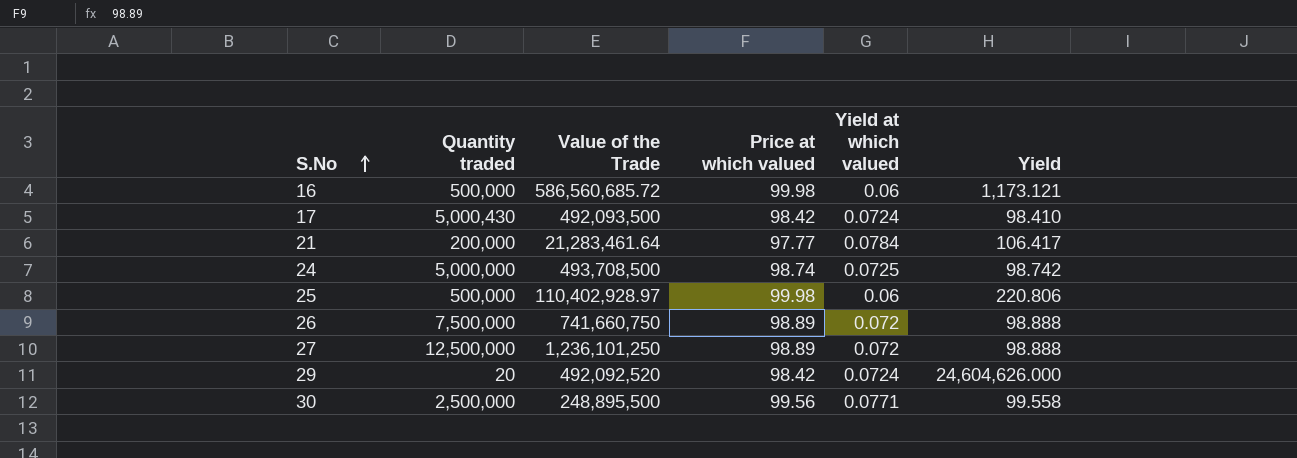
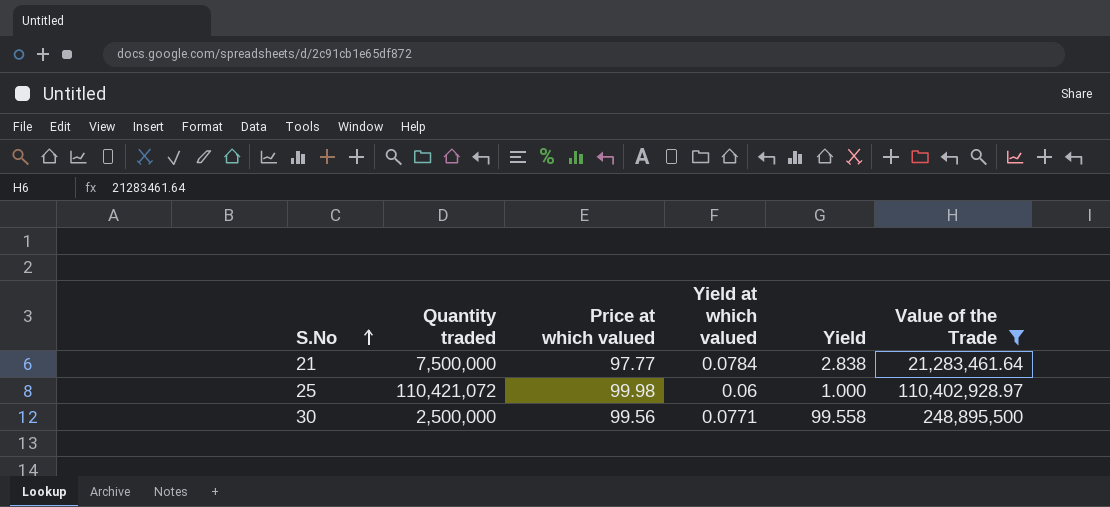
filter: none -> Value of the Trade <= 248,895,500
column Value of the Trade | position: 3 -> 6
21 | Quantity traded: 200,000 -> 7,500,000
21 | Yield: 106.417 -> 2.838
25 | Quantity traded: 500,000 -> 110,421,072
25 | Yield: 220.806 -> 1.000

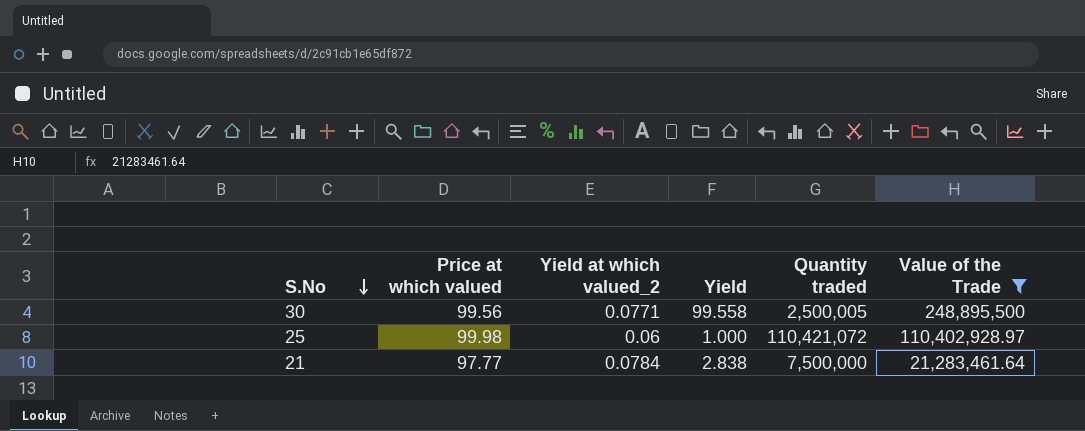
row order: S.No ascending -> S.No descending
column name: Yield at which valued -> Yield at which valued_2
column Quantity traded | position: 2 -> 5
30 | Quantity traded: 2,500,000 -> 2,500,005

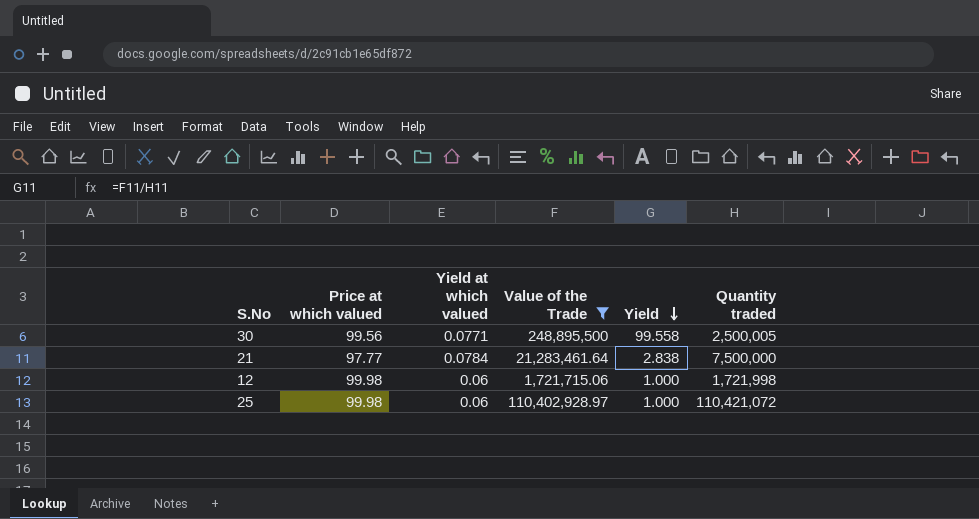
row order: S.No descending -> Yield descending
column name: Yield at which valued_2 -> Yield at which valued
column Value of the Trade | position: 6 -> 4
row 12: none -> 99.98 | 0.06 | 1,721,715.06 | 1.000 | 1,721,998

